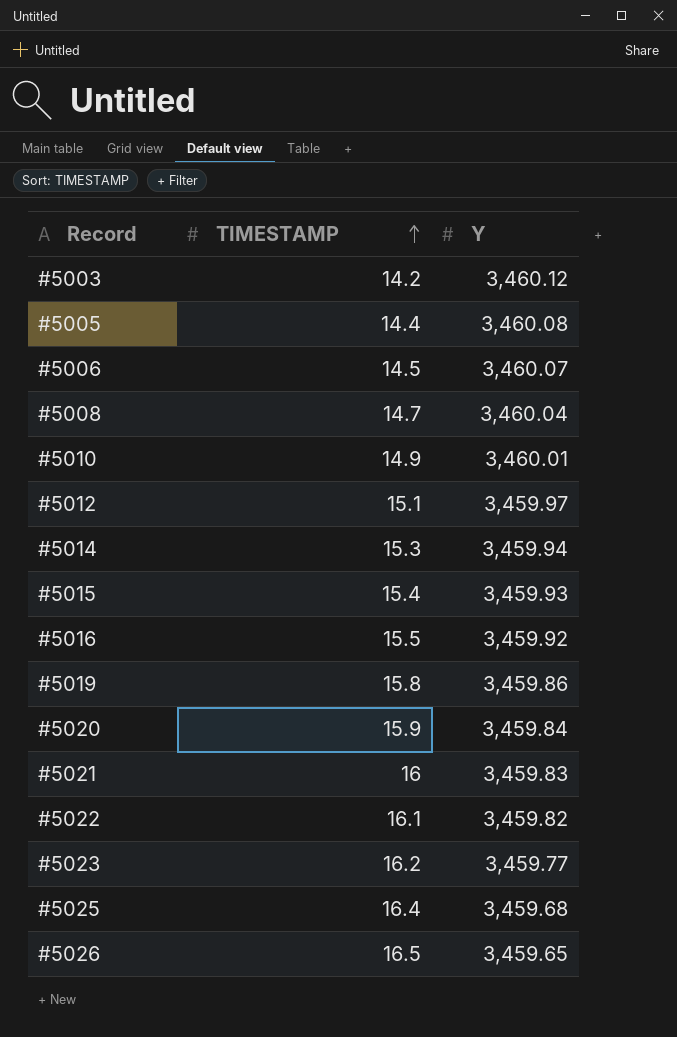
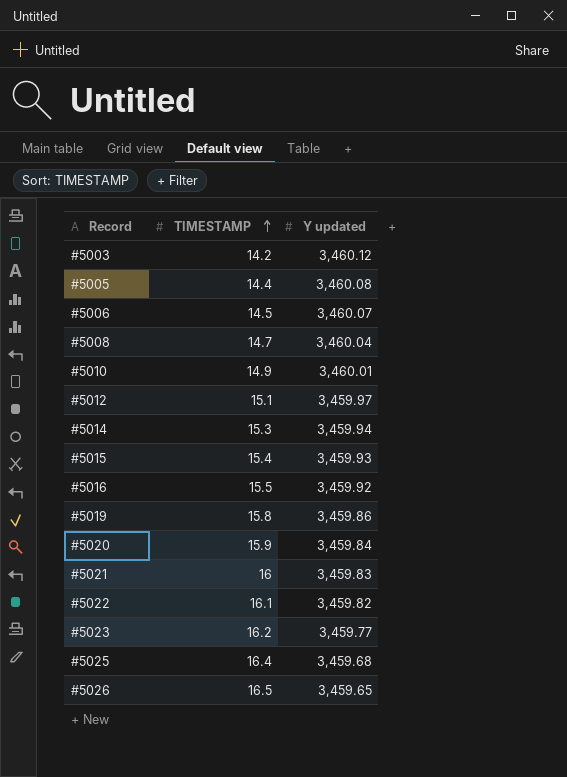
column name: Y -> Y updated

